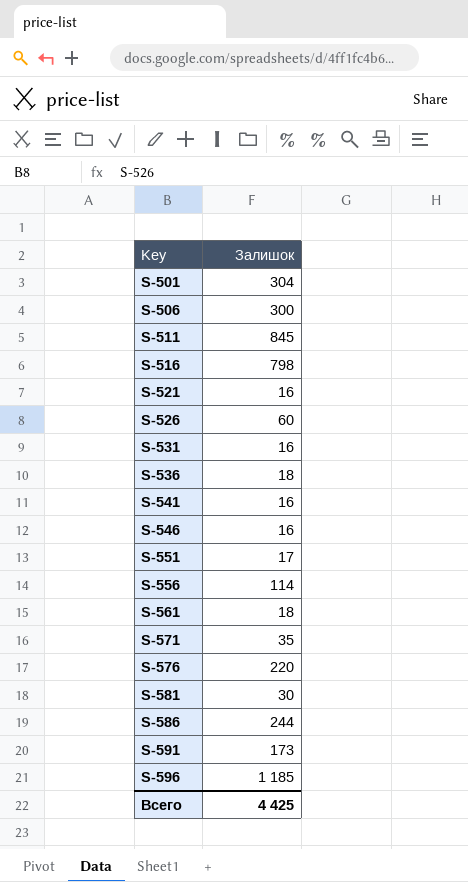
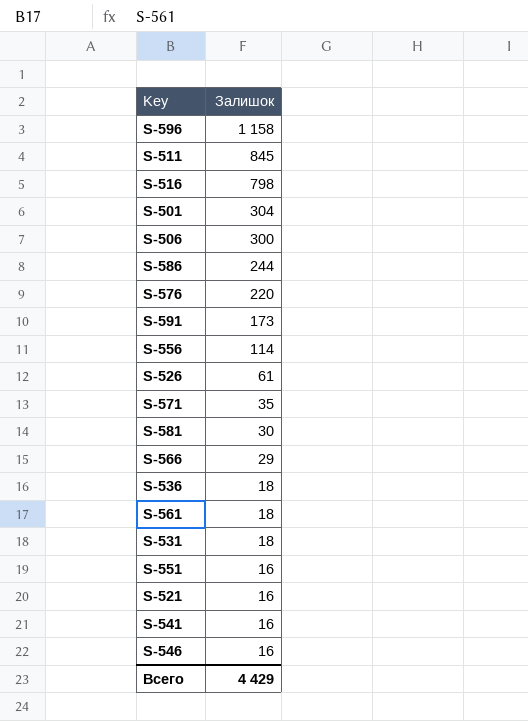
row order: Key ascending -> Залишок descending
S-596 | Залишок: 1 185 -> 1 158
S-526 | Залишок: 60 -> 61
row S-566: none -> 29
S-531 | Залишок: 16 -> 18
S-551 | Залишок: 17 -> 16
Всего | Залишок: 4 425 -> 4 429

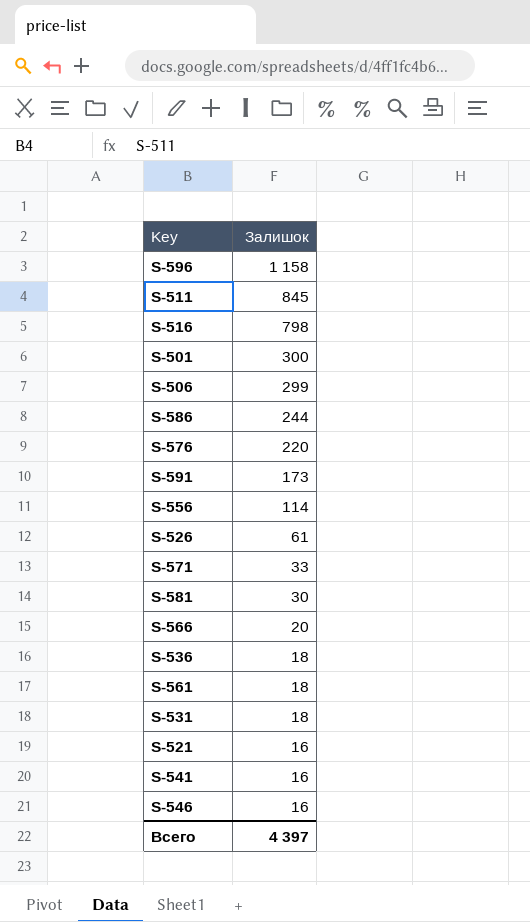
row S-551: 16 -> none
S-501 | Залишок: 304 -> 300
S-506 | Залишок: 300 -> 299
S-571 | Залишок: 35 -> 33
S-566 | Залишок: 29 -> 20
Всего | Залишок: 4 429 -> 4 397

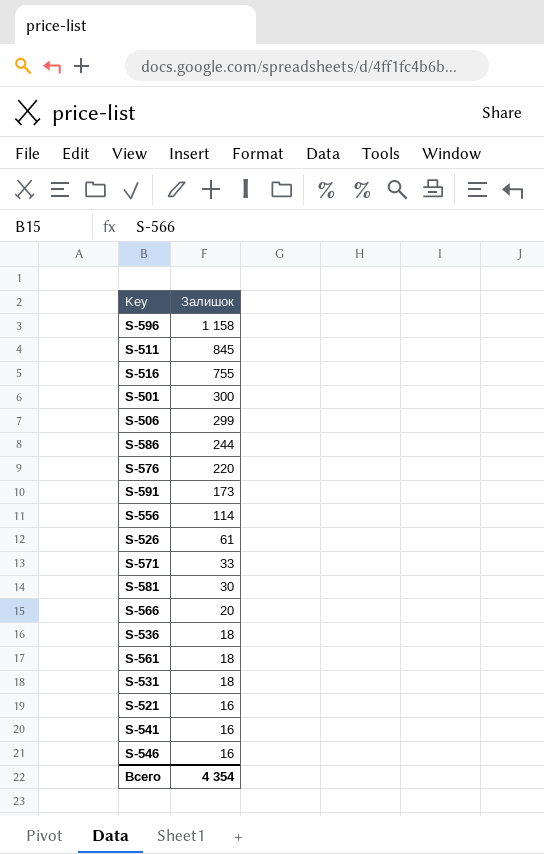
S-516 | Залишок: 798 -> 755
Всего | Залишок: 4 397 -> 4 354

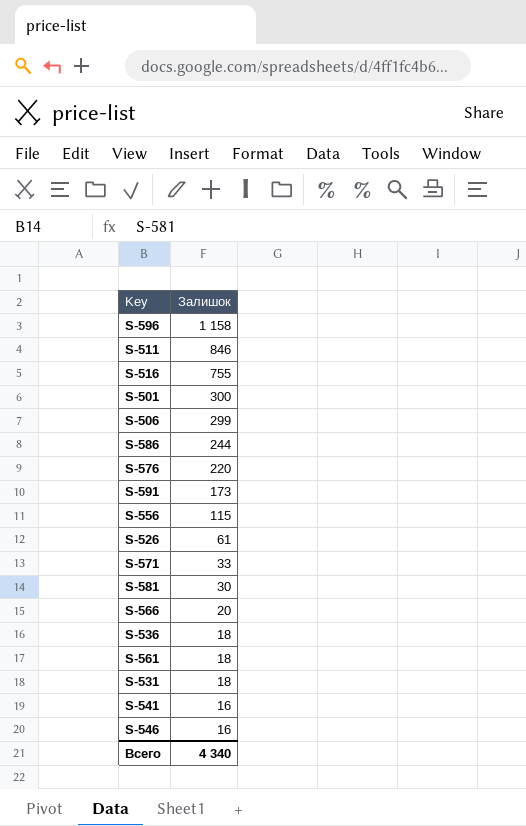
row S-521: 16 -> none
S-511 | Залишок: 845 -> 846
S-556 | Залишок: 114 -> 115
Всего | Залишок: 4 354 -> 4 340

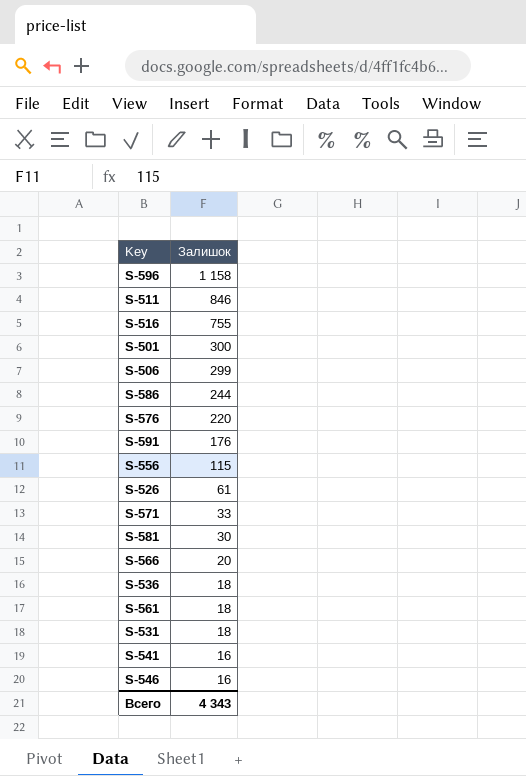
S-591 | Залишок: 173 -> 176
Всего | Залишок: 4 340 -> 4 343

